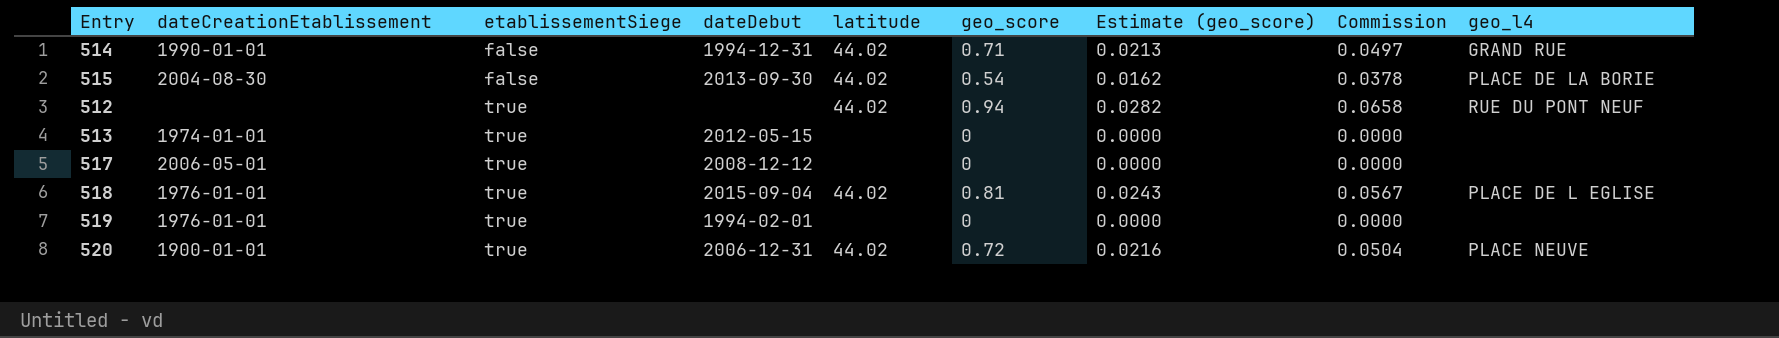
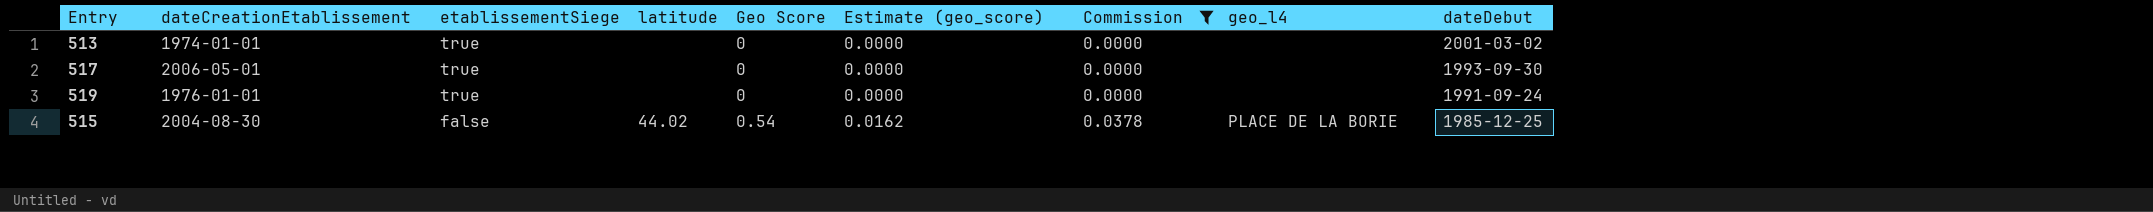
filter: none -> Commission <= 0.0378
row order: etablissementSiege ascending -> etablissementSiege descending
column name: geo_score -> Geo Score
column dateDebut | position: 4 -> 9
513 | dateDebut: 2012-05-15 -> 2001-03-02
517 | dateDebut: 2008-12-12 -> 1993-09-30
519 | dateDebut: 1994-02-01 -> 1991-09-24
515 | dateDebut: 2013-09-30 -> 1985-12-25

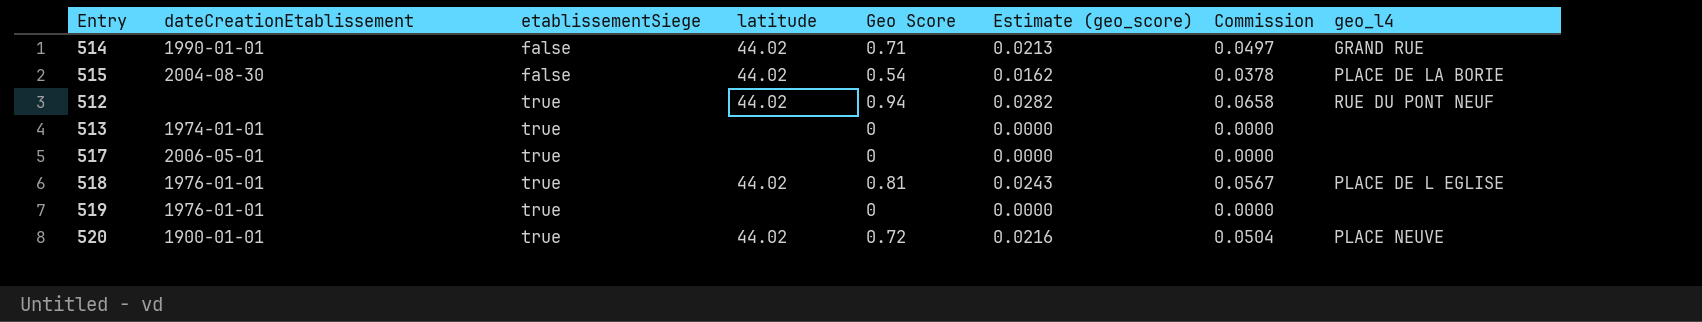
filter: Commission <= 0.0378 -> none
row order: etablissementSiege descending -> etablissementSiege ascending
column dateDebut | position: 9 -> none

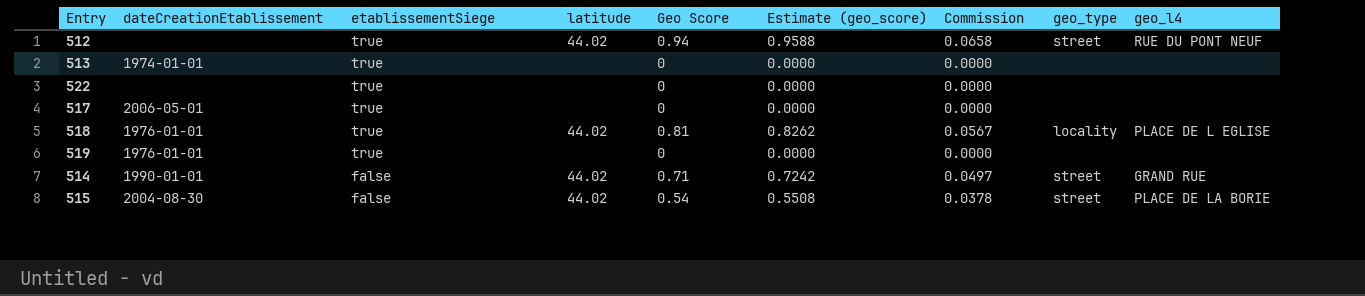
row order: etablissementSiege ascending -> etablissementSiege descending
column Estimate (geo_score) | formula: [Geo Score] * 0.03 -> [Geo Score] * 1.02
column geo_type | position: none -> 8
row 520: 1900-01-01 | true | 44.02 | 0.72 | 0.0216 | 0.0504 | PLACE NEUVE -> none
row 522: none -> none | true | none | 0 | 0.0000 | 0.0000 | none | none

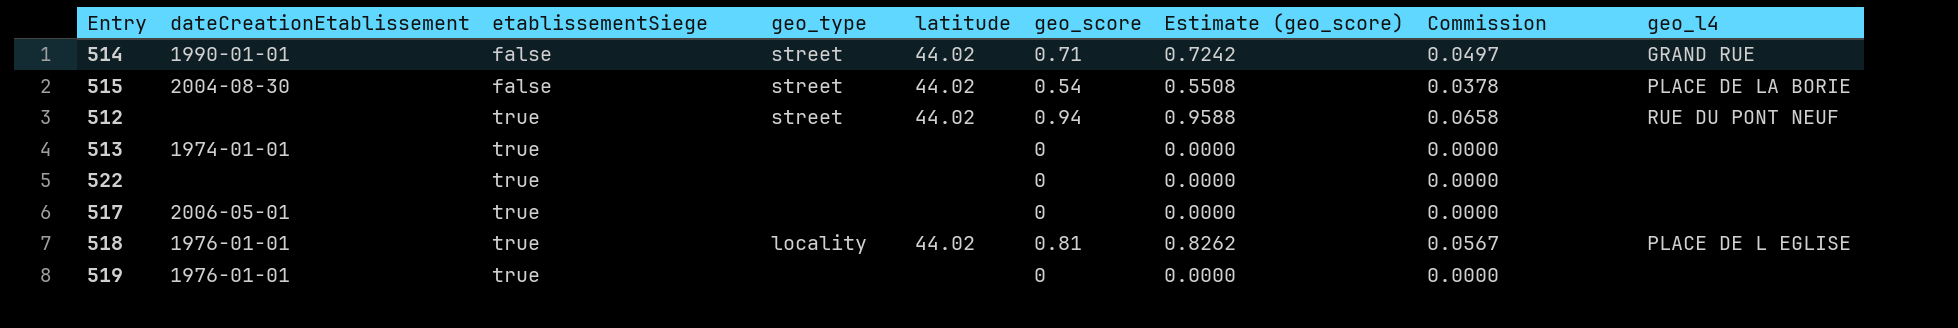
row order: etablissementSiege descending -> etablissementSiege ascending
column geo_type | position: 8 -> 4
column name: Geo Score -> geo_score

